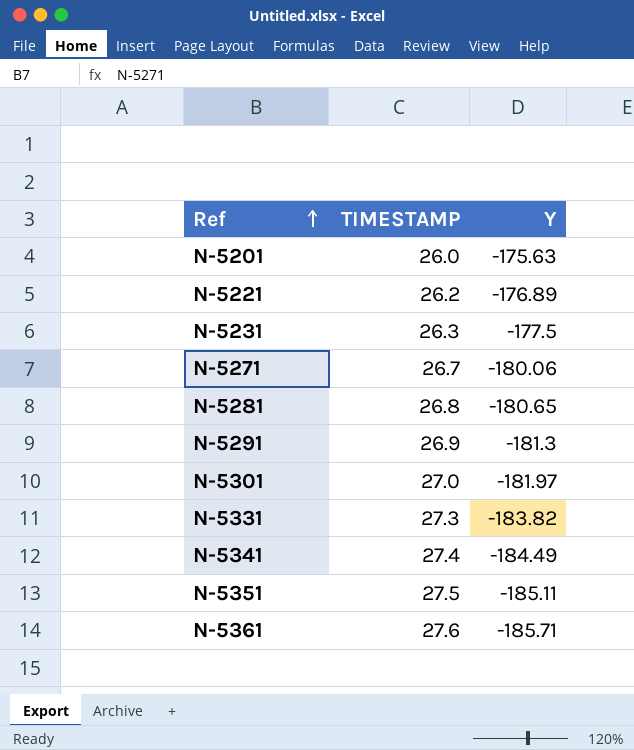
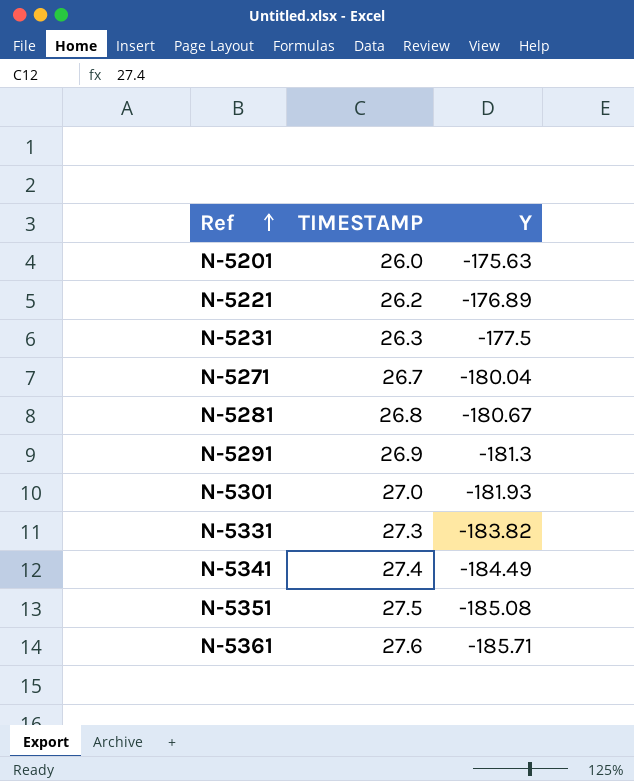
N-5271 | Y: -180.06 -> -180.04
N-5281 | Y: -180.65 -> -180.67
N-5301 | Y: -181.97 -> -181.93
N-5351 | Y: -185.11 -> -185.08

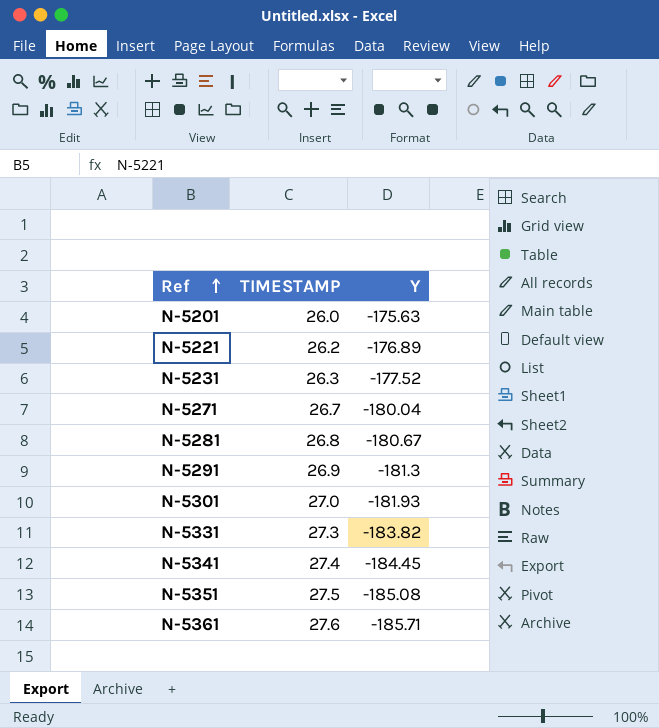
N-5231 | Y: -177.5 -> -177.52
N-5341 | Y: -184.49 -> -184.45

